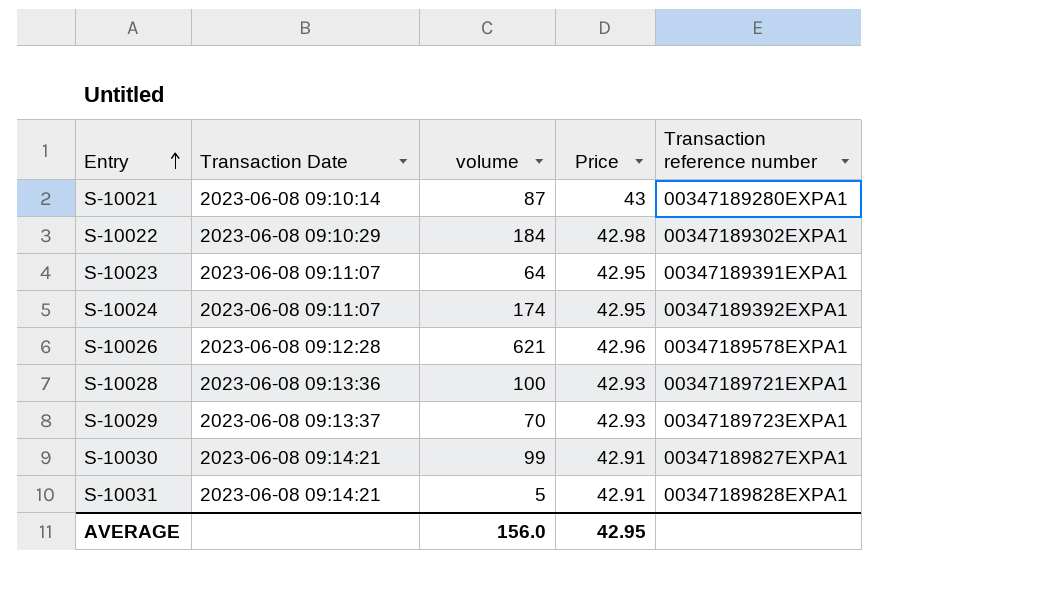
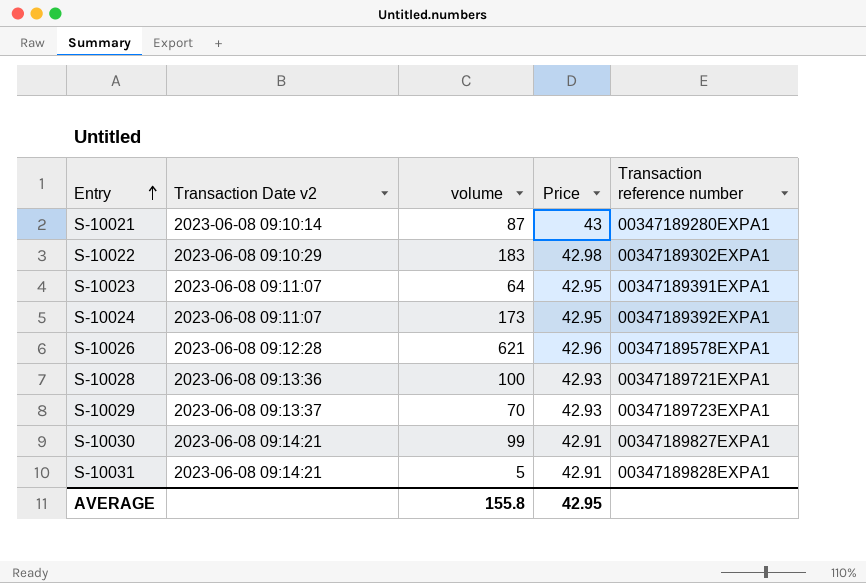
column name: Transaction Date -> Transaction Date v2
S-10022 | volume: 184 -> 183
S-10024 | volume: 174 -> 173
AVERAGE | volume: 156.0 -> 155.8

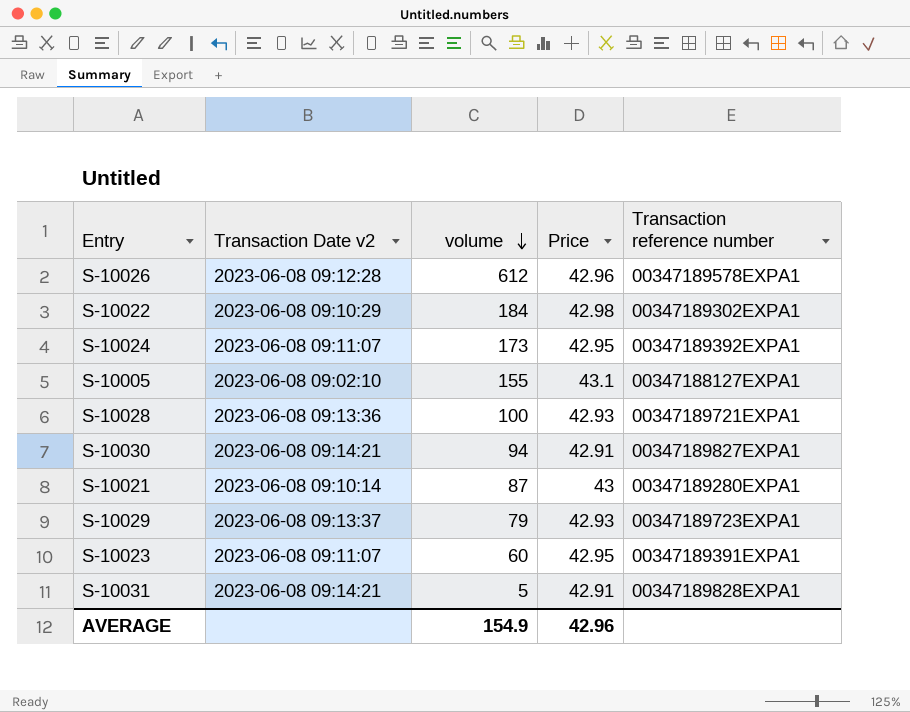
row order: Entry ascending -> volume descending
S-10026 | volume: 621 -> 612
S-10022 | volume: 183 -> 184
row S-10005: none -> 2023-06-08 09:02:10 | 155 | 43.1 | 00347188127EXPA1
S-10030 | volume: 99 -> 94
S-10029 | volume: 70 -> 79
S-10023 | volume: 64 -> 60
AVERAGE | volume: 155.8 -> 154.9
AVERAGE | Price: 42.95 -> 42.96

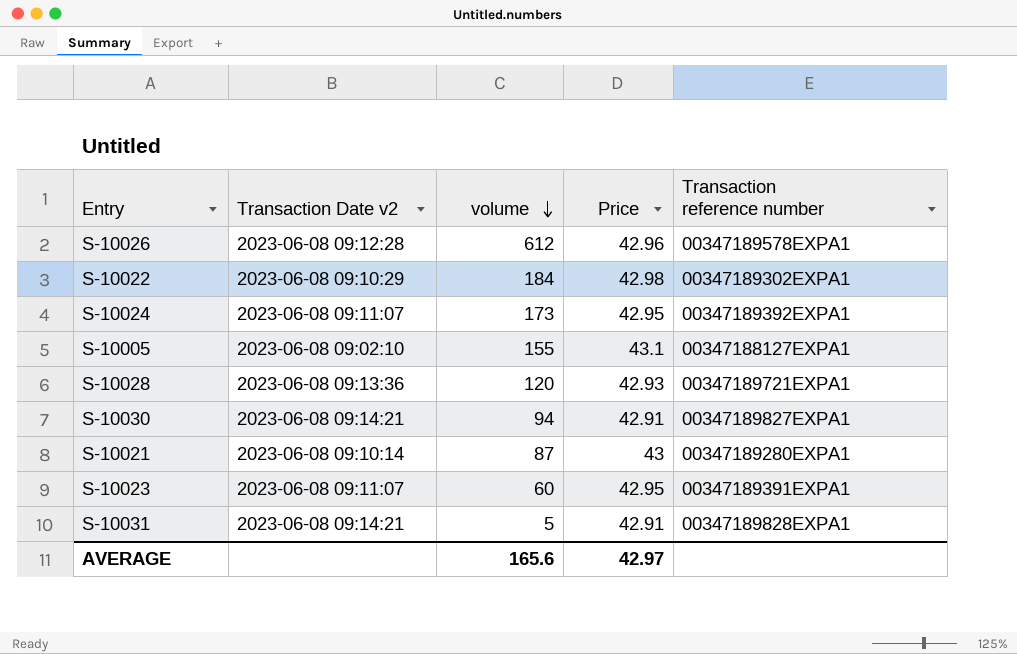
row S-10029: 2023-06-08 09:13:37 | 79 | 42.93 | 00347189723EXPA1 -> none
S-10028 | volume: 100 -> 120
AVERAGE | volume: 154.9 -> 165.6
AVERAGE | Price: 42.96 -> 42.97

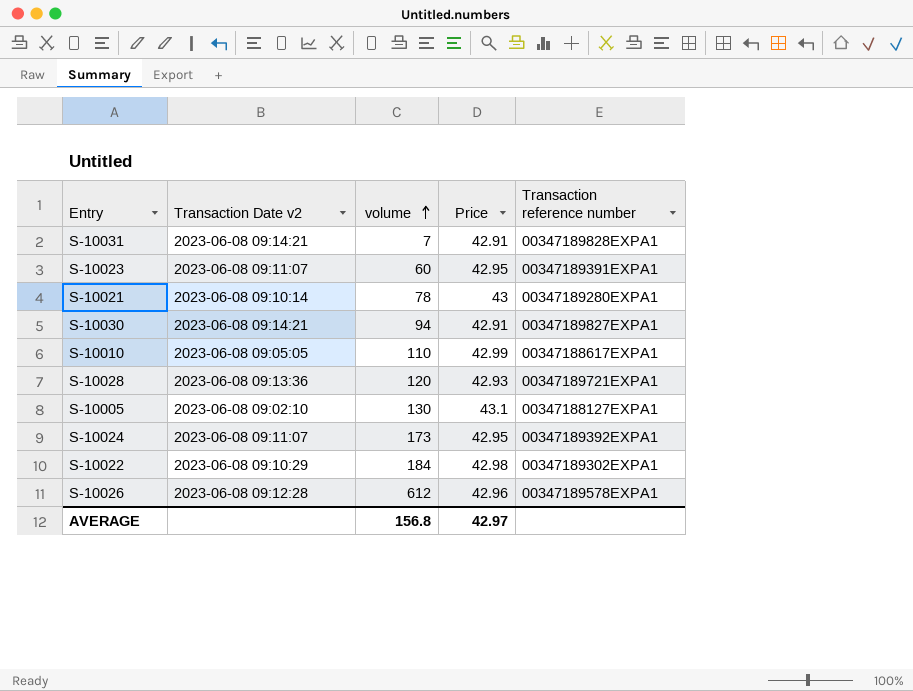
row order: volume descending -> volume ascending
S-10031 | volume: 5 -> 7
S-10021 | volume: 87 -> 78
row S-10010: none -> 2023-06-08 09:05:05 | 110 | 42.99 | 00347188617EXPA1
S-10005 | volume: 155 -> 130
AVERAGE | volume: 165.6 -> 156.8

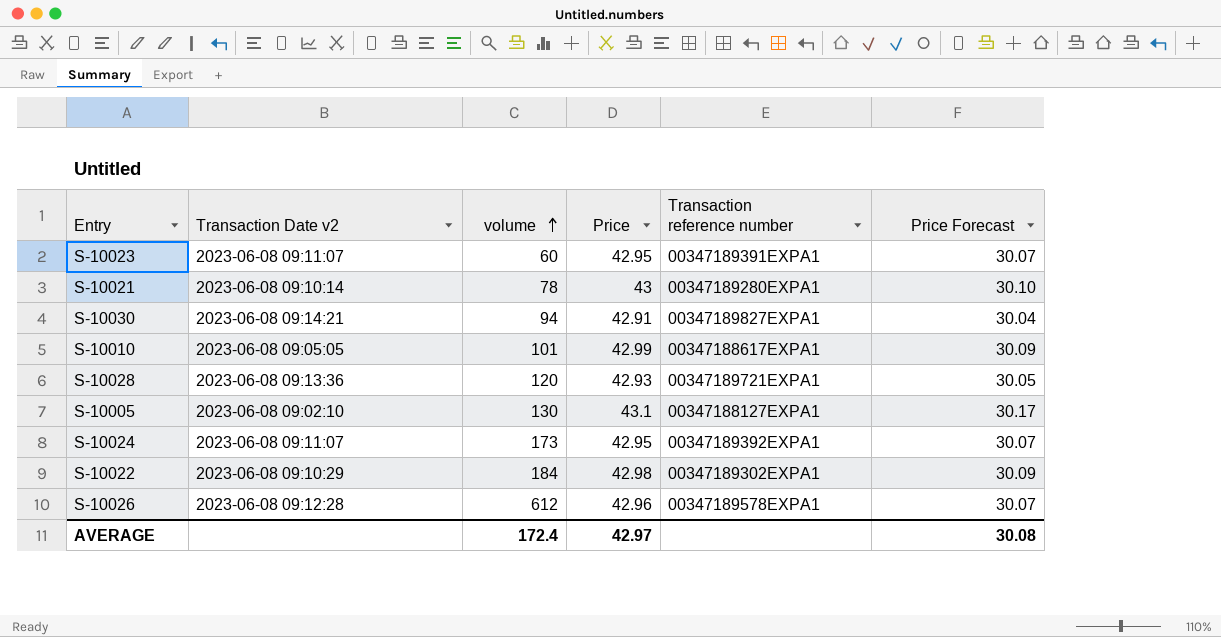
column Price Forecast | formula: none -> [Price] * 0.7
row S-10031: 2023-06-08 09:14:21 | 7 | 42.91 | 00347189828EXPA1 -> none
S-10010 | volume: 110 -> 101
AVERAGE | volume: 156.8 -> 172.4

